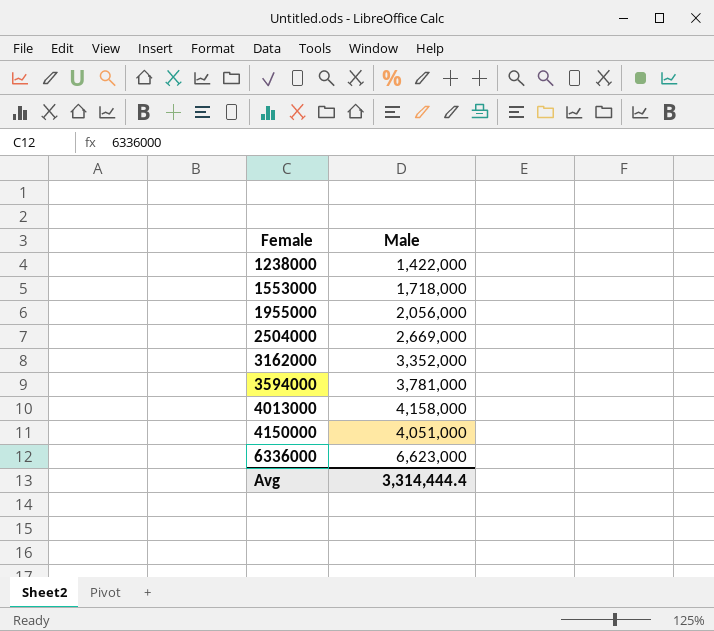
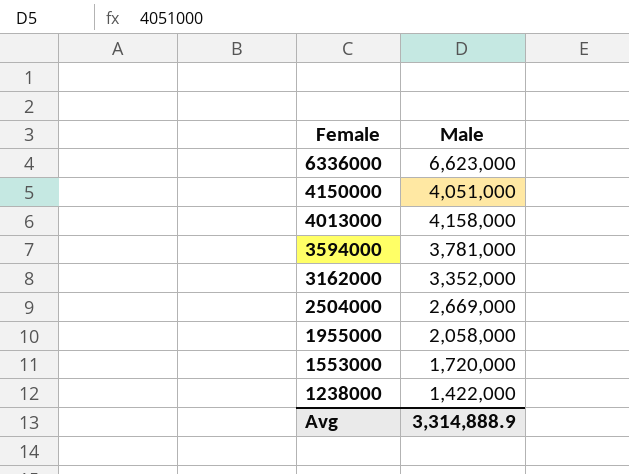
row order: Female ascending -> Female descending
1955000 | Male: 2,056,000 -> 2,058,000
1553000 | Male: 1,718,000 -> 1,720,000
Avg | Male: 3,314,444.4 -> 3,314,888.9

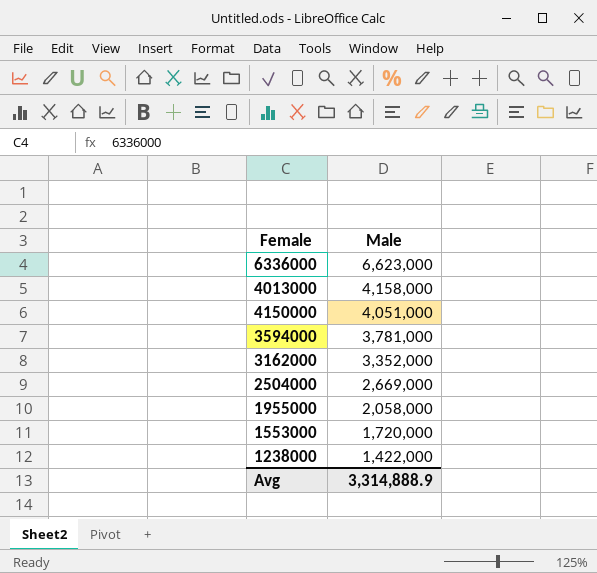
row order: Female descending -> Male descending

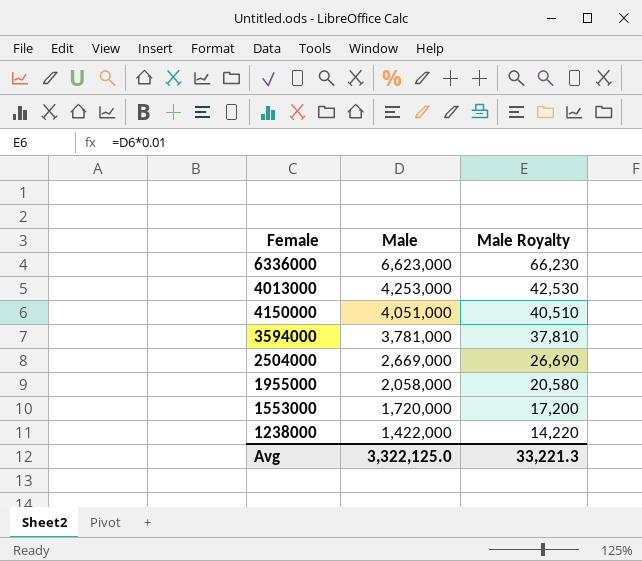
column Male Royalty | formula: none -> [Male] * 0.01
row 3162000: 3,352,000 -> none
4013000 | Male: 4,158,000 -> 4,253,000
Avg | Male: 3,314,888.9 -> 3,322,125.0

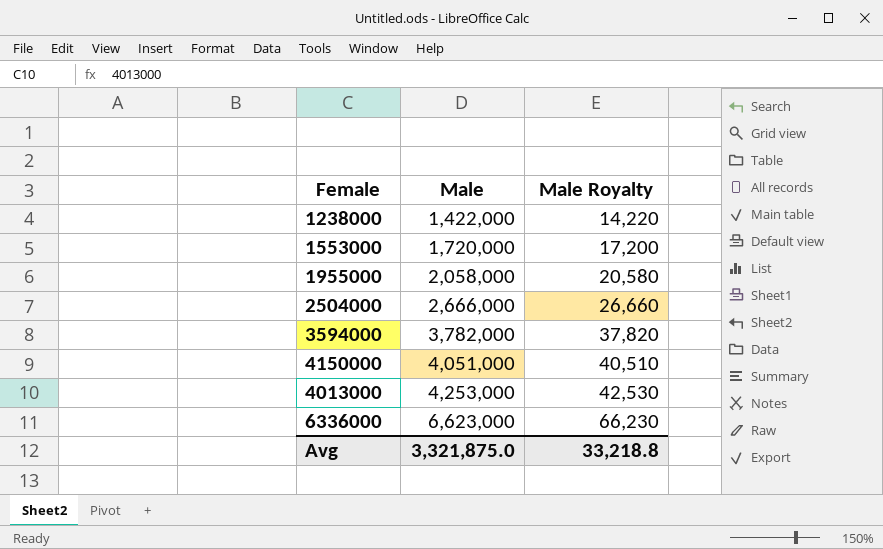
row order: Male descending -> Male ascending
2504000 | Male: 2,669,000 -> 2,666,000
2504000 | Male Royalty: 26,690 -> 26,660
3594000 | Male: 3,781,000 -> 3,782,000
3594000 | Male Royalty: 37,810 -> 37,820
Avg | Male: 3,322,125.0 -> 3,321,875.0
Avg | Male Royalty: 33,221.3 -> 33,218.8

